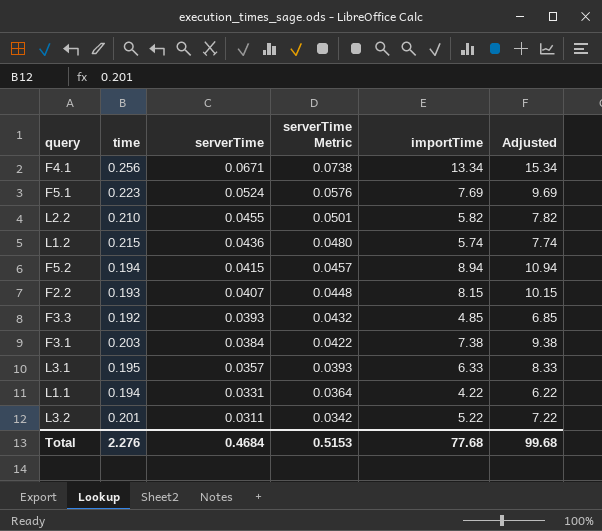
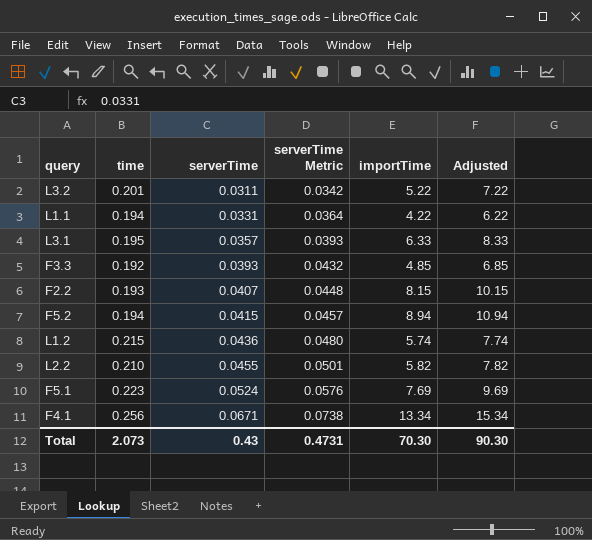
row order: serverTime descending -> serverTime ascending
row F3.1: 0.203 | 0.0384 | 0.0422 | 7.38 | 9.38 -> none
Total | time: 2.276 -> 2.073
Total | serverTime: 0.4684 -> 0.43
Total | serverTime Metric: 0.5153 -> 0.4731
Total | importTime: 77.68 -> 70.30
Total | Adjusted: 99.68 -> 90.30

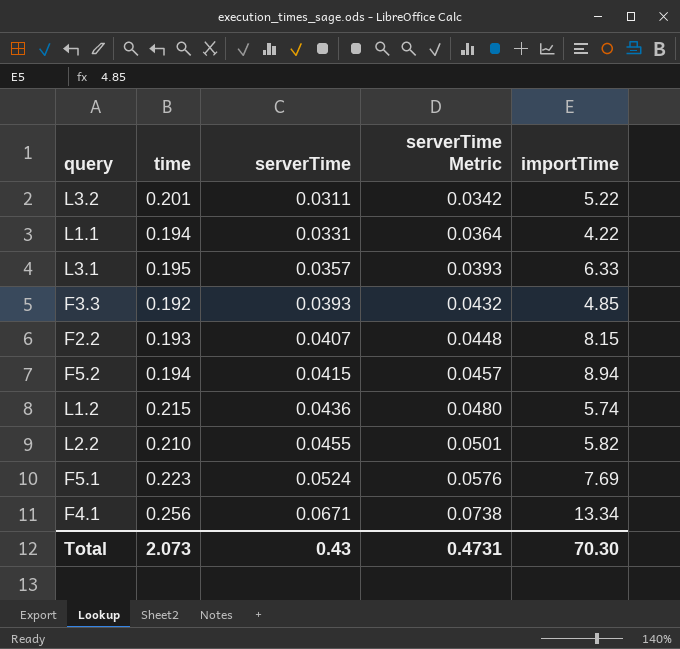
column Adjusted | formula: [importTime] + 2 -> none

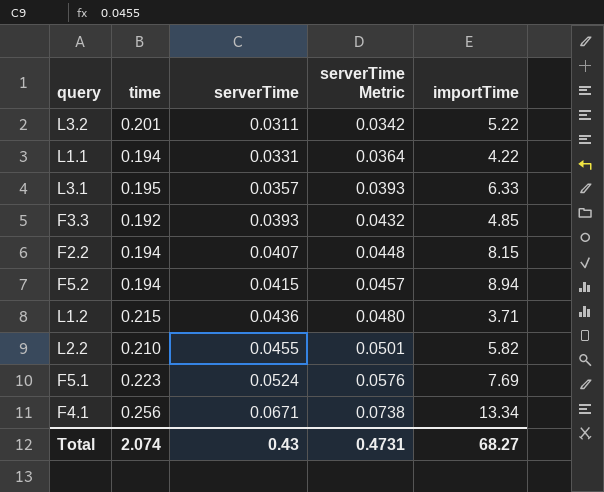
F2.2 | time: 0.193 -> 0.194
L1.2 | importTime: 5.74 -> 3.71
Total | time: 2.073 -> 2.074
Total | importTime: 70.30 -> 68.27

